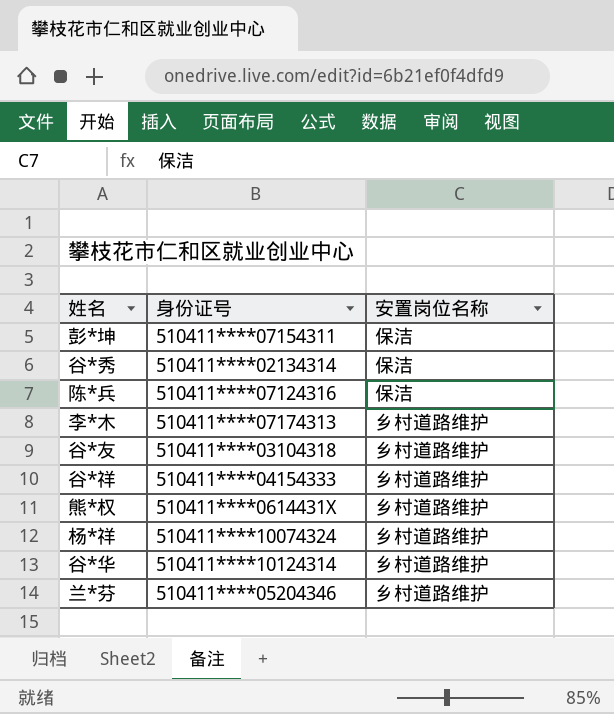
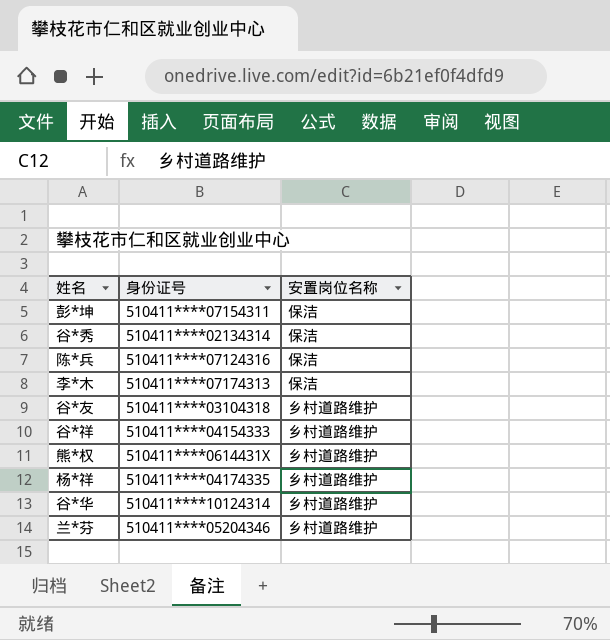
李*木 | 安置岗位名称: 乡村道路维护 -> 保洁
杨*祥 | 身份证号: 510411****10074324 -> 510411****04174335

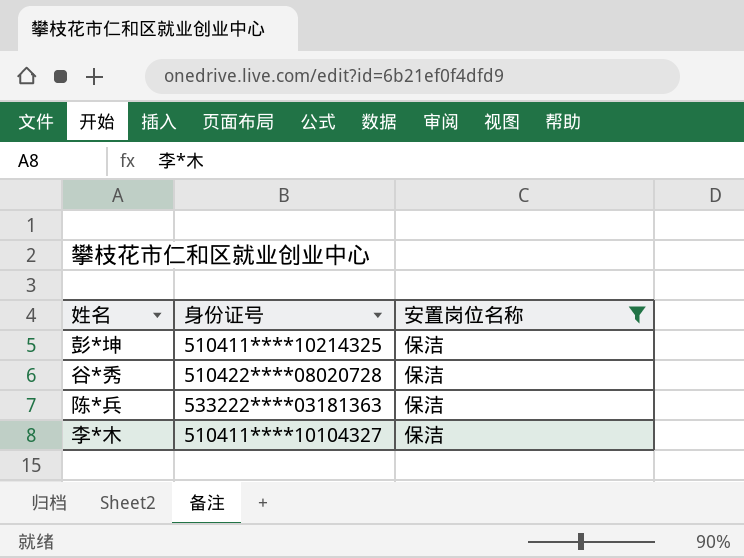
filter: none -> 安置岗位名称 = 保洁
彭*坤 | 身份证号: 510411****07154311 -> 510411****10214325
谷*秀 | 身份证号: 510411****02134314 -> 510422****08020728
陈*兵 | 身份证号: 510411****07124316 -> 533222****03181363
李*木 | 身份证号: 510411****07174313 -> 510411****10104327

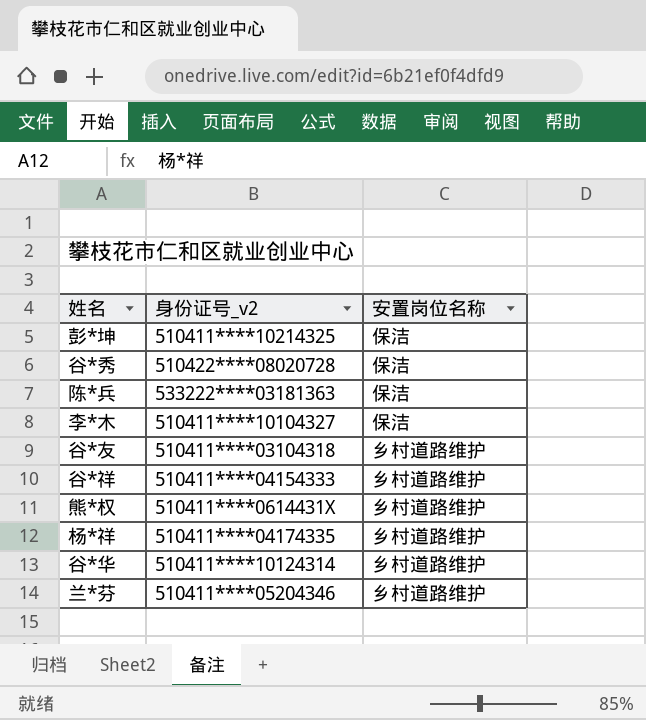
filter: 安置岗位名称 = 保洁 -> none
column name: 身份证号 -> 身份证号_v2

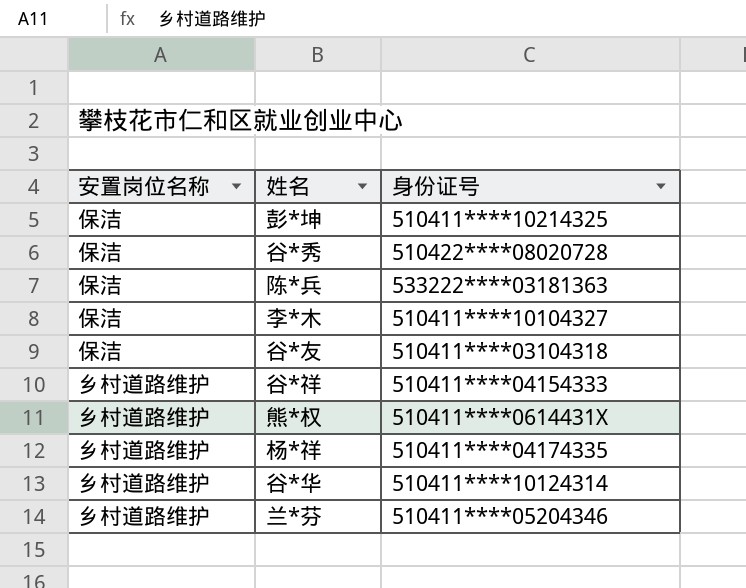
column 安置岗位名称 | position: 3 -> 1
column name: 身份证号_v2 -> 身份证号
谷*友 | 安置岗位名称: 乡村道路维护 -> 保洁

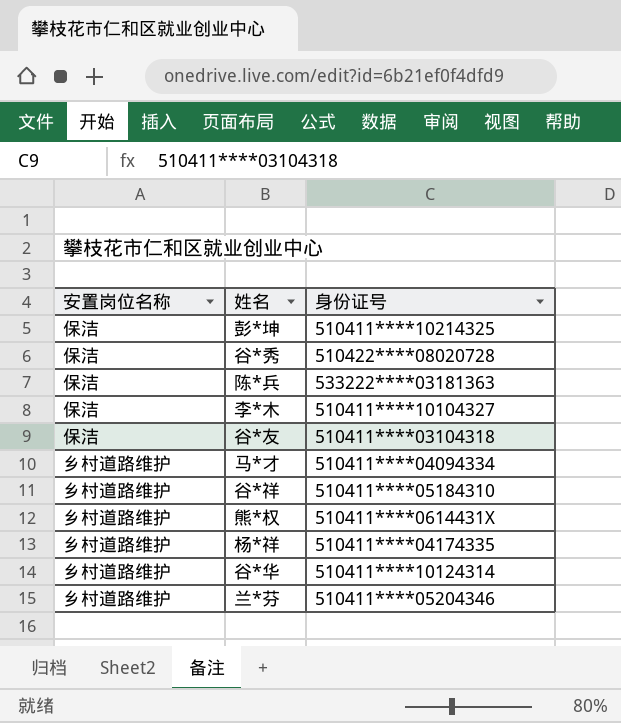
row 马*才: none -> 乡村道路维护 | 510411****04094334
谷*祥 | 身份证号: 510411****04154333 -> 510411****05184310

